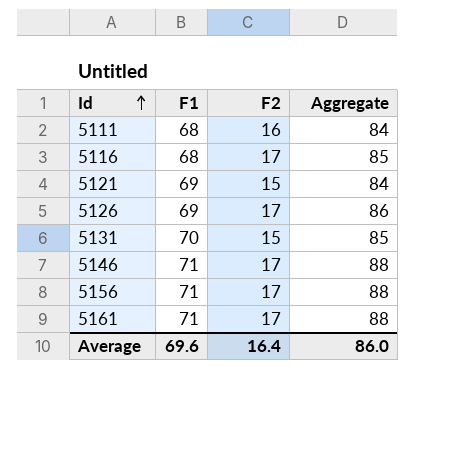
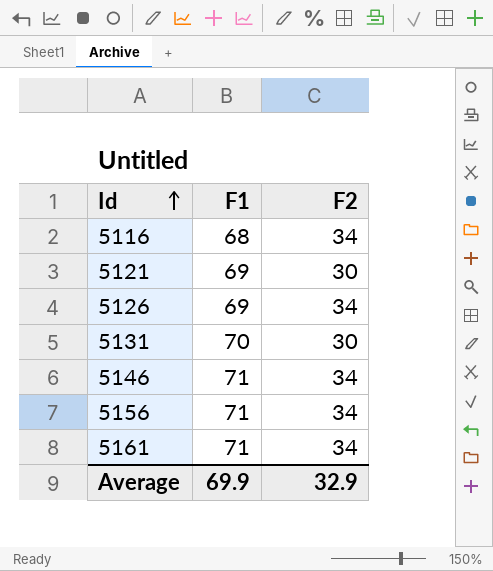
column Aggregate | formula: [F1] + [F2] -> none
row 5111: 68 | 16 | 84 -> none
5116 | F2: 17 -> 34
5121 | F2: 15 -> 30
5126 | F2: 17 -> 34
5131 | F2: 15 -> 30
5146 | F2: 17 -> 34
5156 | F2: 17 -> 34
5161 | F2: 17 -> 34
Average | F1: 69.6 -> 69.9
Average | F2: 16.4 -> 32.9

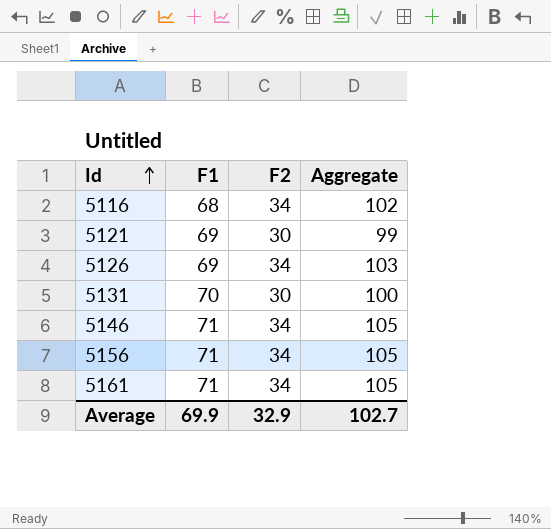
column Aggregate | formula: none -> [F1] + [F2]

